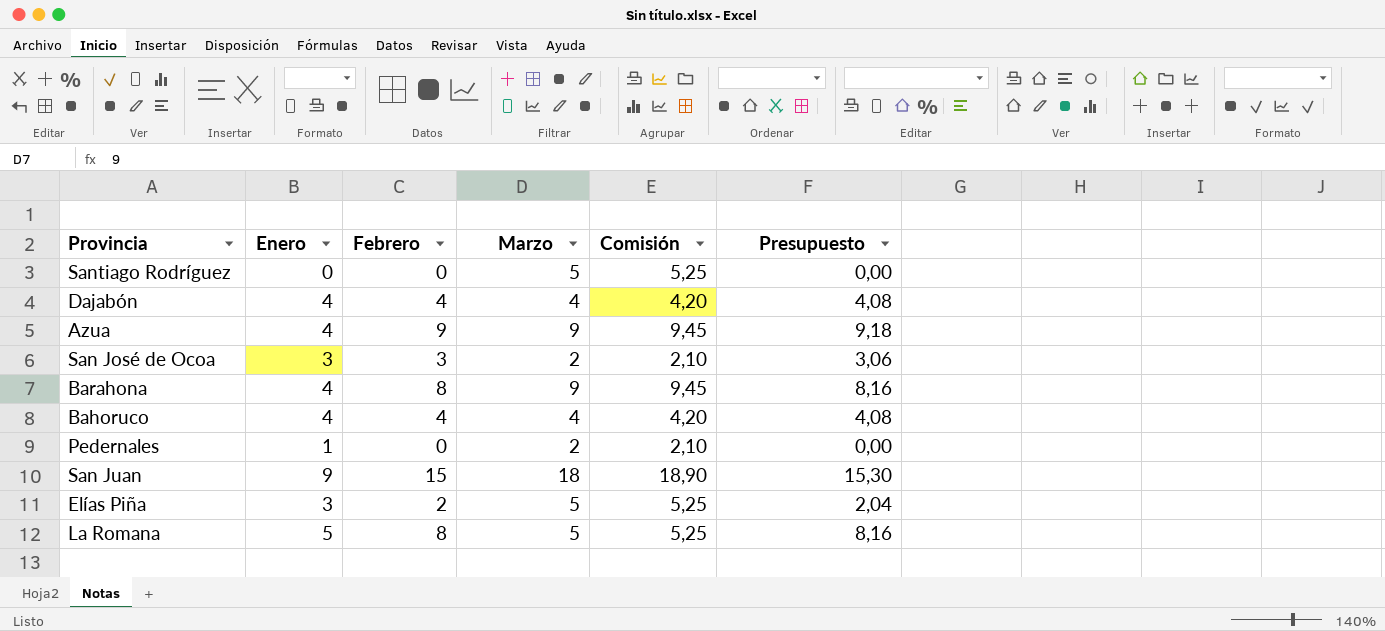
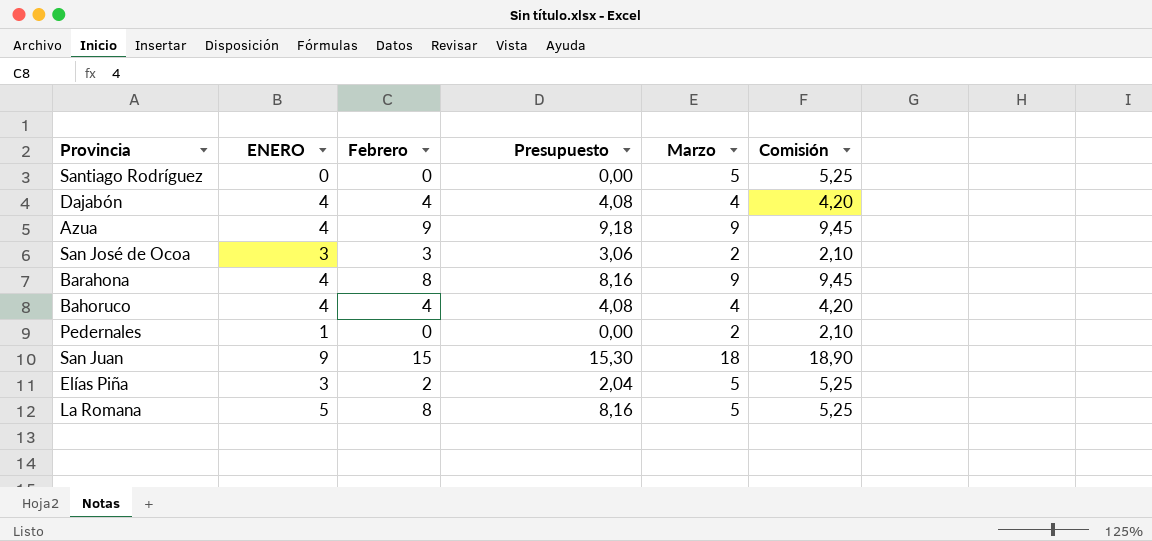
column name: Enero -> ENERO
column Presupuesto | position: 6 -> 4

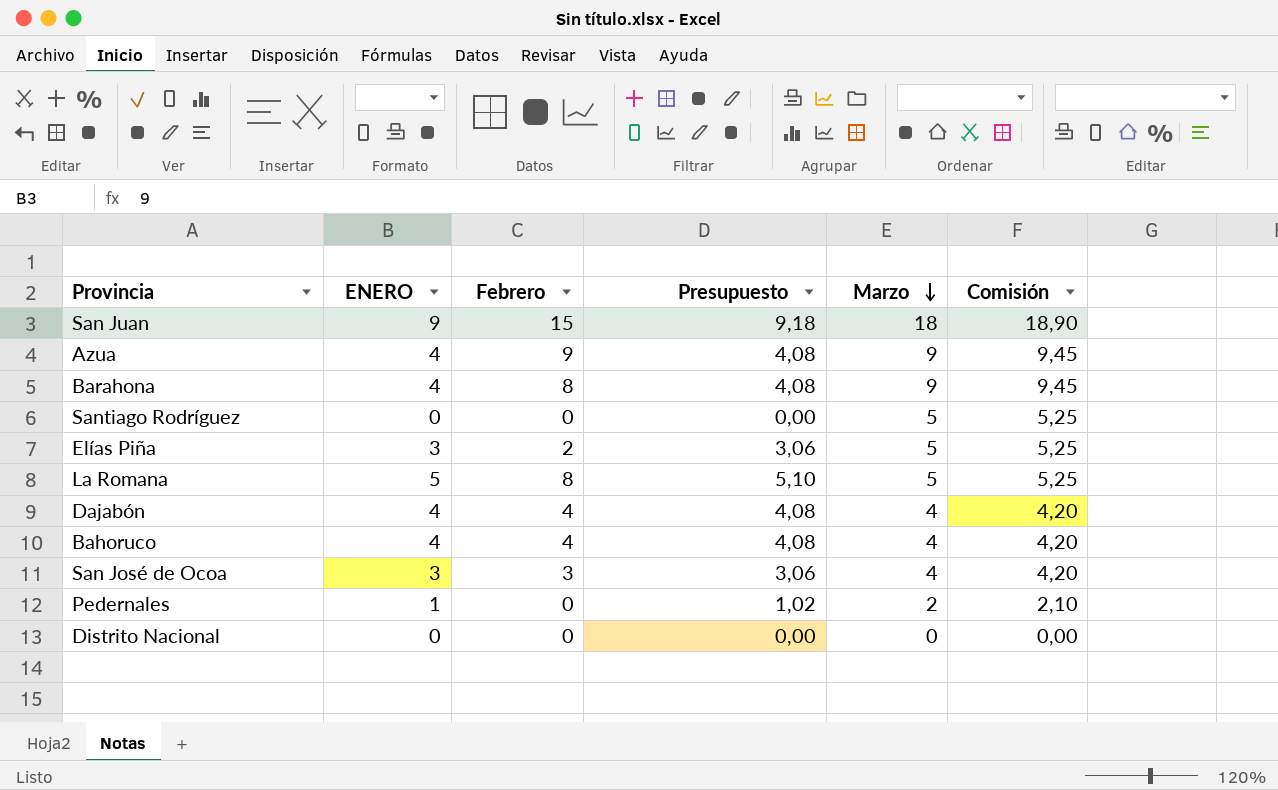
row order: none -> Marzo descending
column Presupuesto | formula: [Febrero] * 1,02 -> [ENERO] * 1,02
San José de Ocoa | Marzo: 2 -> 4
San José de Ocoa | Comisión: 2,10 -> 4,20
row Distrito Nacional: none -> 0 | 0 | 0,00 | 0 | 0,00

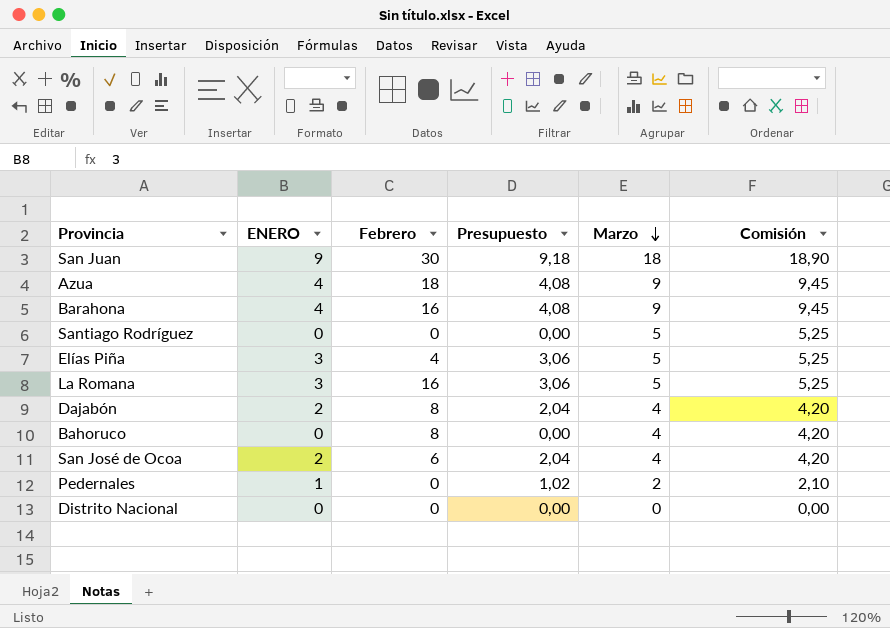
San Juan | Febrero: 15 -> 30
Azua | Febrero: 9 -> 18
Barahona | Febrero: 8 -> 16
Elías Piña | Febrero: 2 -> 4
La Romana | ENERO: 5 -> 3
La Romana | Febrero: 8 -> 16
La Romana | Presupuesto: 5,10 -> 3,06
Dajabón | ENERO: 4 -> 2
Dajabón | Febrero: 4 -> 8
Dajabón | Presupuesto: 4,08 -> 2,04
Bahoruco | ENERO: 4 -> 0
Bahoruco | Febrero: 4 -> 8
Bahoruco | Presupuesto: 4,08 -> 0,00
San José de Ocoa | ENERO: 3 -> 2
San José de Ocoa | Febrero: 3 -> 6
San José de Ocoa | Presupuesto: 3,06 -> 2,04

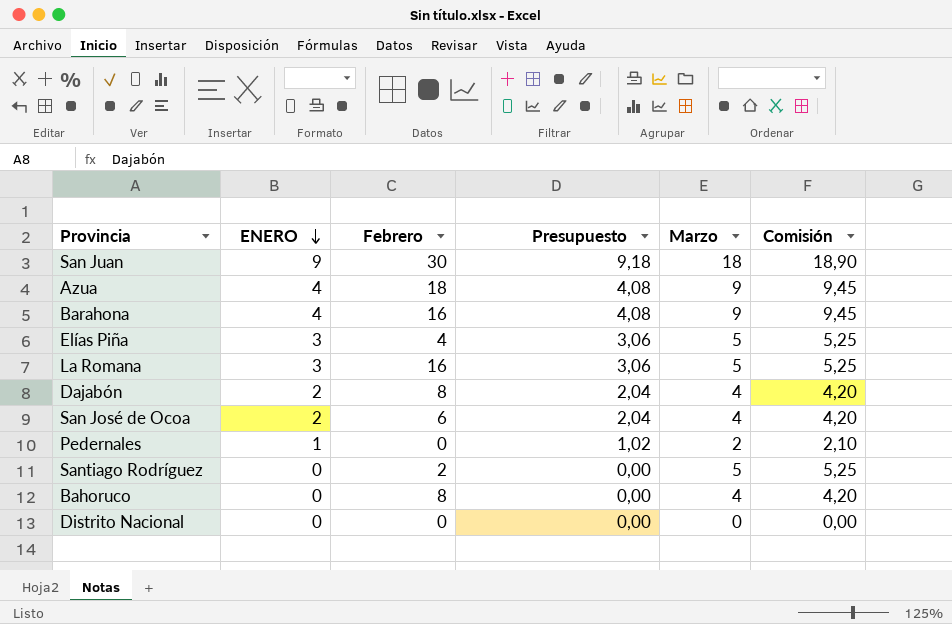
row order: Marzo descending -> ENERO descending
Santiago Rodríguez | Febrero: 0 -> 2

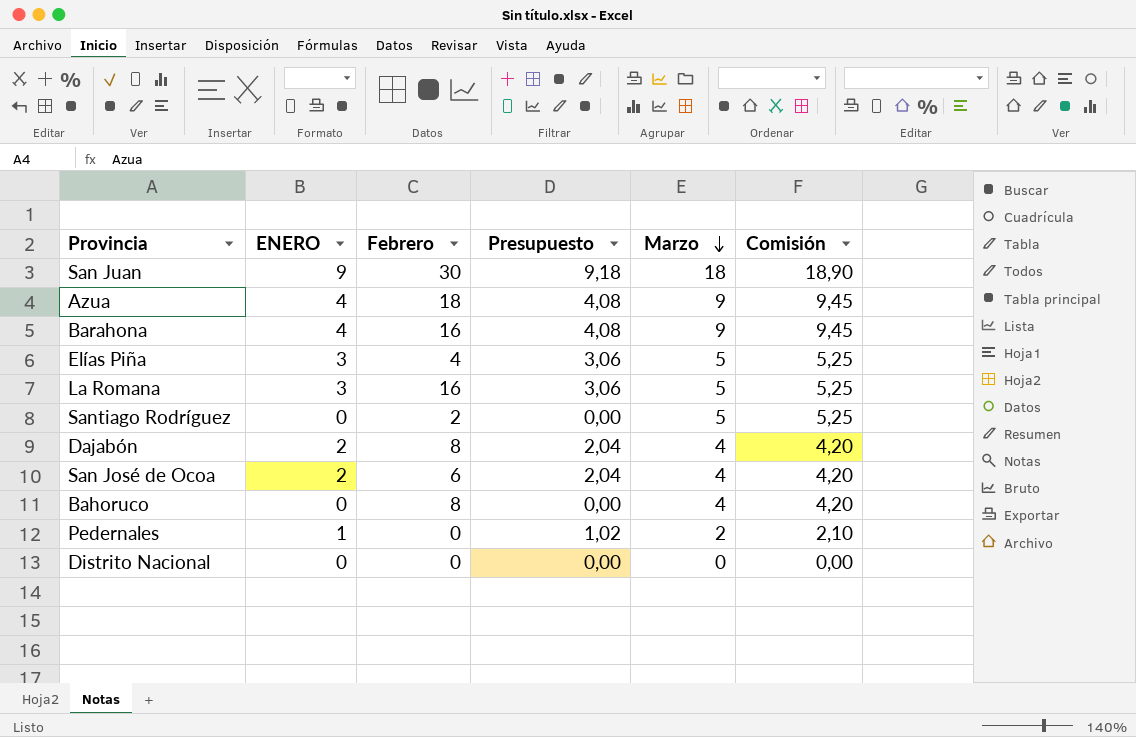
row order: ENERO descending -> Marzo descending

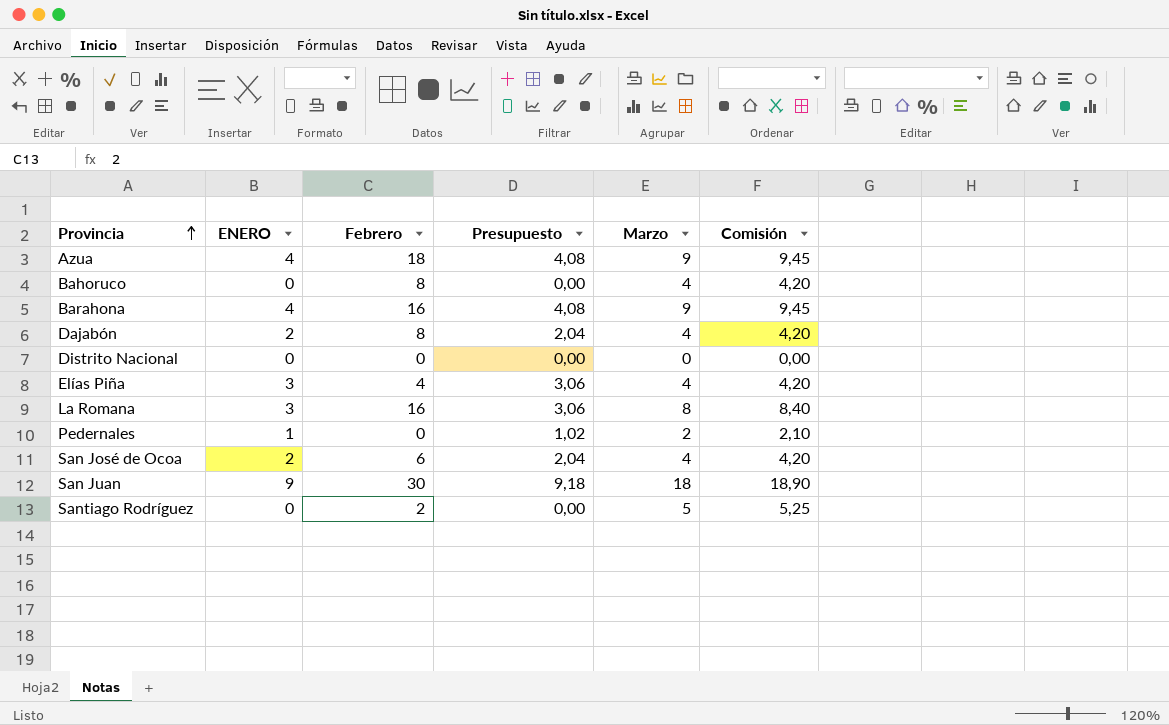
row order: Marzo descending -> Provincia ascending
Elías Piña | Marzo: 5 -> 4
Elías Piña | Comisión: 5,25 -> 4,20
La Romana | Marzo: 5 -> 8
La Romana | Comisión: 5,25 -> 8,40

